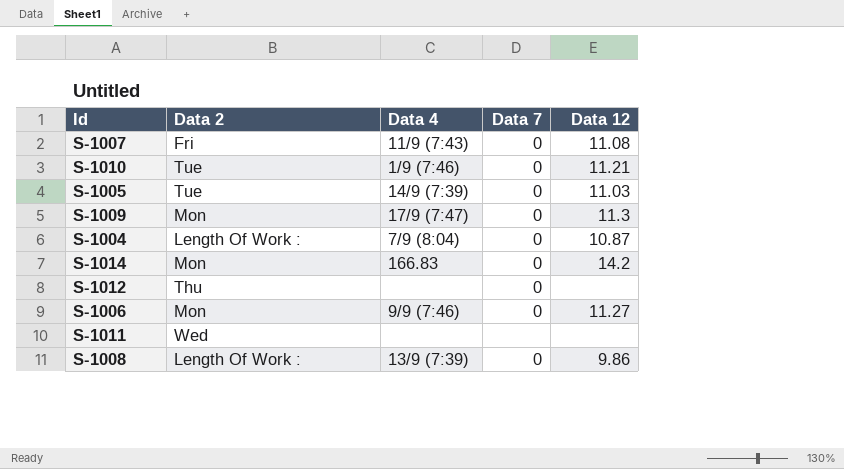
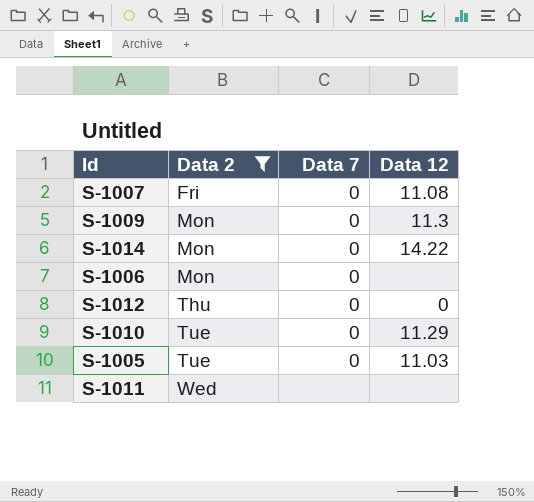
filter: none -> Data 2 != Length Of Work :
row order: none -> Data 2 ascending
column Data 4 | position: 3 -> none
S-1014 | Data 12: 14.2 -> 14.22
S-1006 | Data 12: 11.27 -> none
S-1012 | Data 12: none -> 0
S-1010 | Data 12: 11.21 -> 11.29

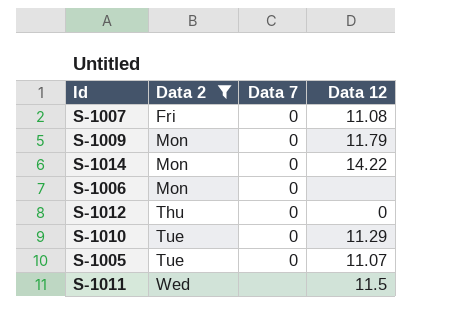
S-1009 | Data 12: 11.3 -> 11.79
S-1005 | Data 12: 11.03 -> 11.07
S-1011 | Data 12: none -> 11.5

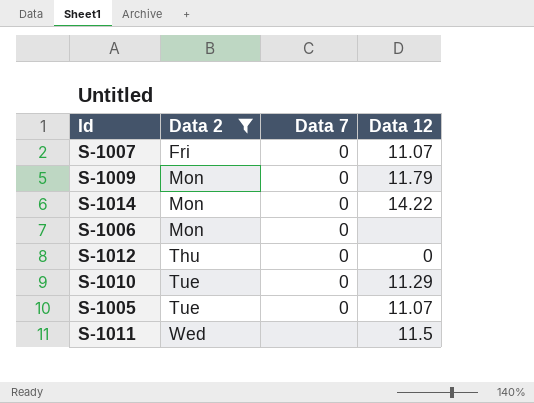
S-1007 | Data 12: 11.08 -> 11.07

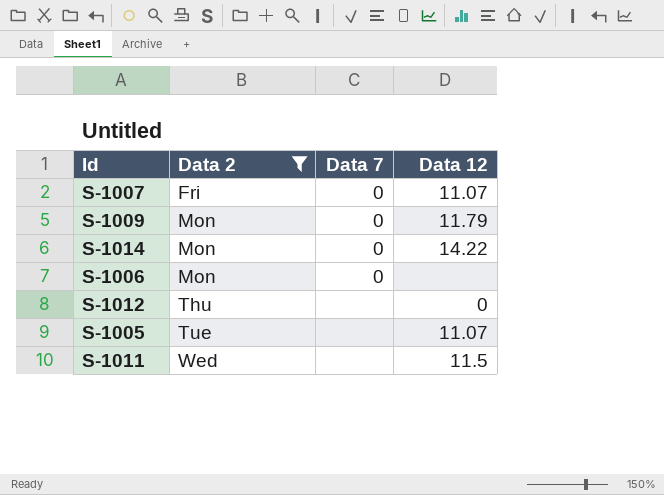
row S-1010: Tue | 0 | 11.29 -> none
S-1012 | Data 7: 0 -> none
S-1005 | Data 7: 0 -> none

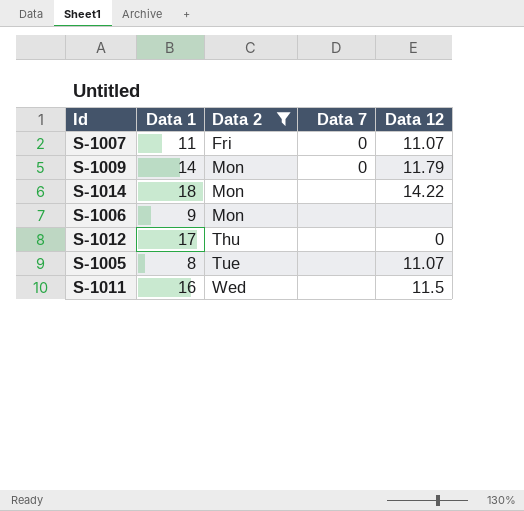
column Data 1 | position: none -> 2
S-1014 | Data 7: 0 -> none
S-1006 | Data 7: 0 -> none

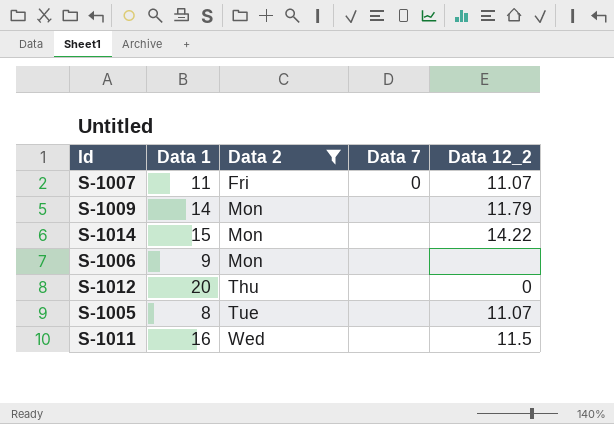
column name: Data 12 -> Data 12_2
S-1009 | Data 7: 0 -> none
S-1014 | Data 1: 18 -> 15
S-1012 | Data 1: 17 -> 20

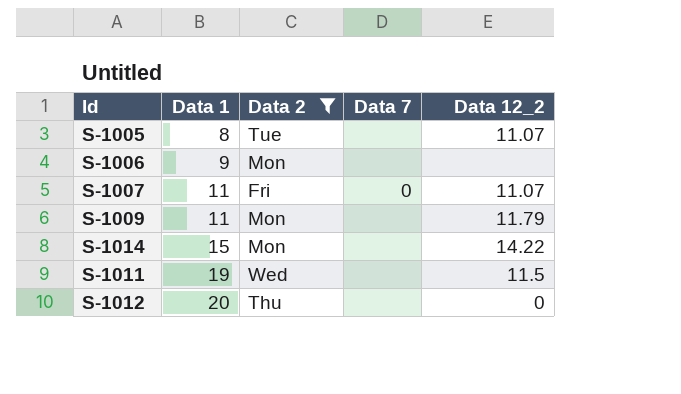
row order: Data 2 ascending -> Data 1 ascending
S-1009 | Data 1: 14 -> 11
S-1011 | Data 1: 16 -> 19

